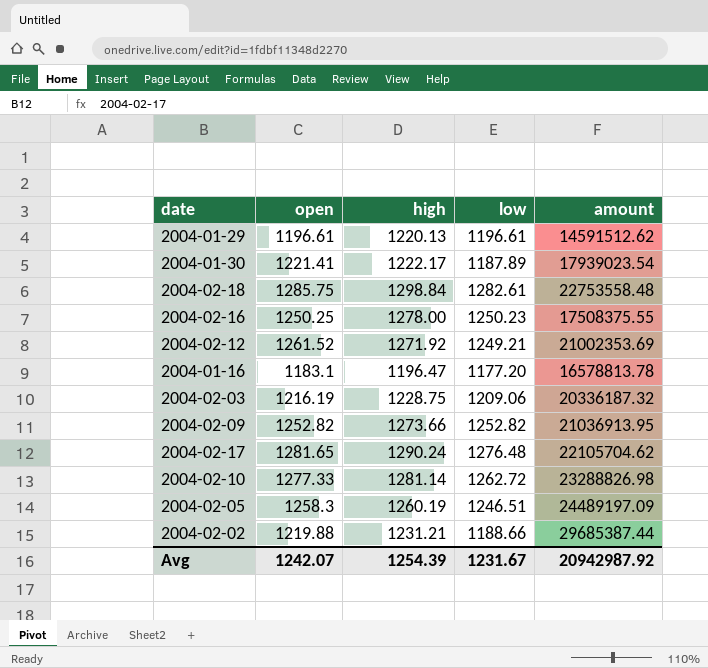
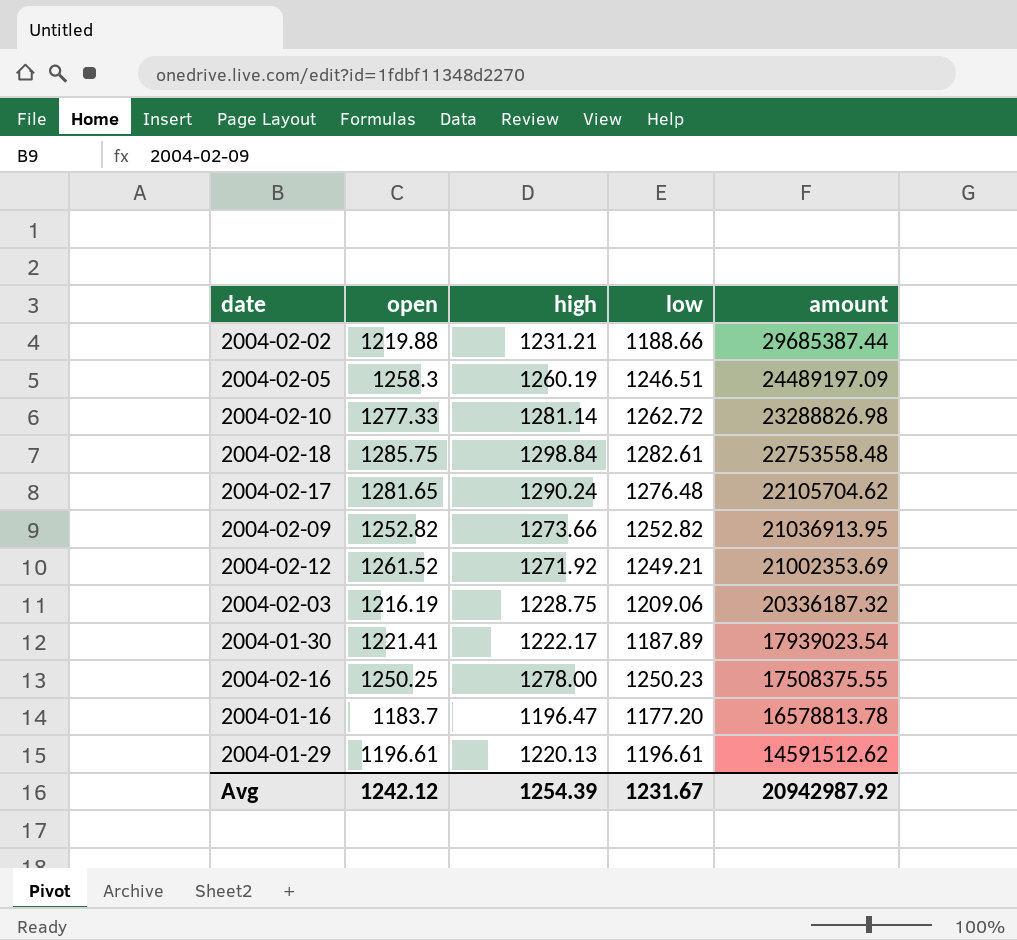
row order: none -> amount descending
2004-01-16 | open: 1183.1 -> 1183.7
Avg | open: 1242.07 -> 1242.12

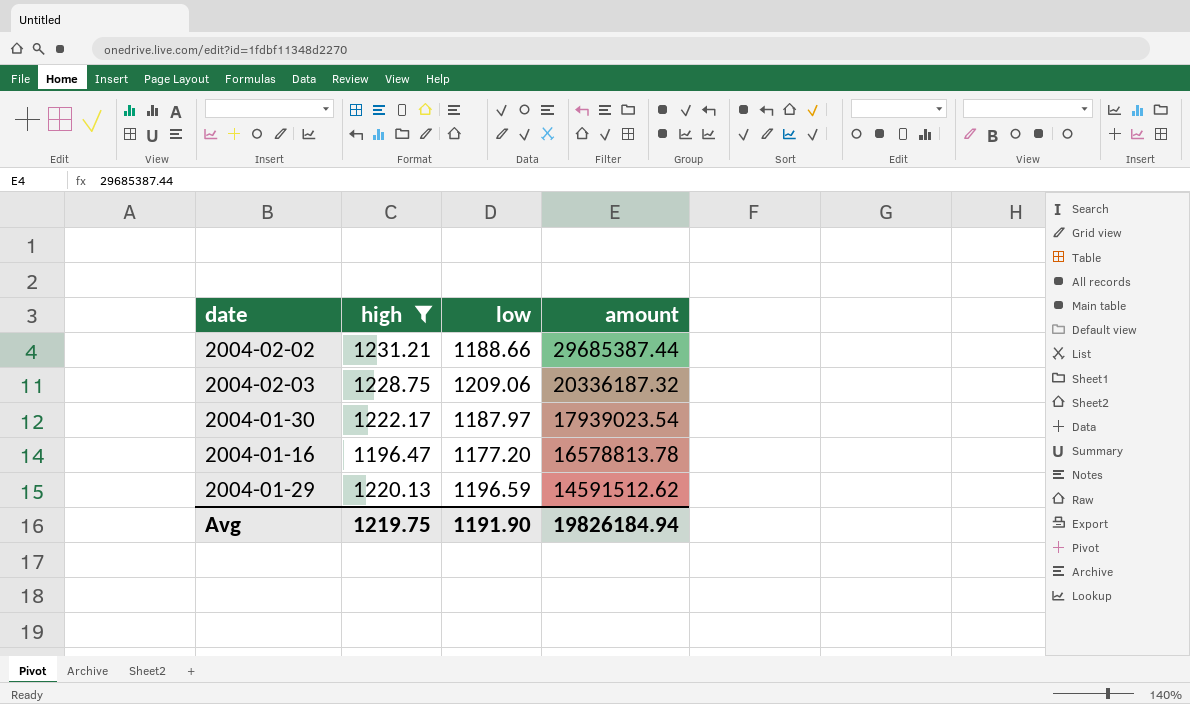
filter: none -> high <= 1231.21
column open | position: 2 -> none
2004-01-30 | low: 1187.89 -> 1187.97
2004-01-29 | low: 1196.61 -> 1196.59
Avg | high: 1254.39 -> 1219.75
Avg | low: 1231.67 -> 1191.90
Avg | amount: 20942987.92 -> 19826184.94

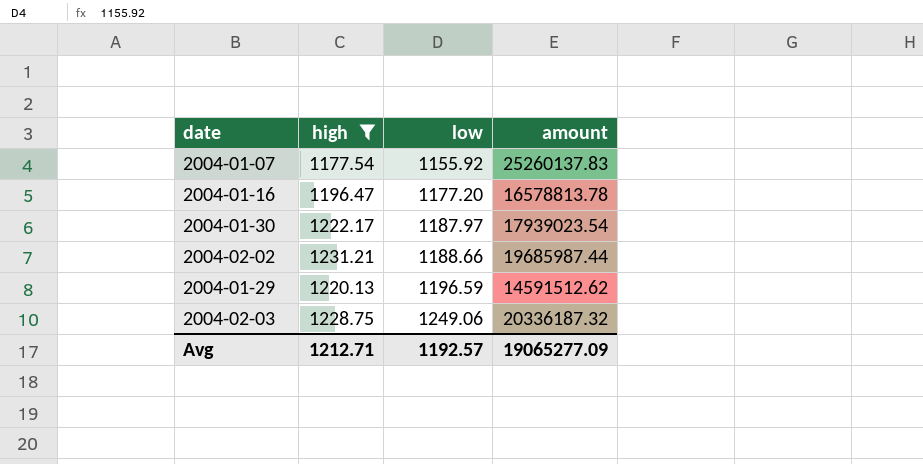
row order: amount descending -> low ascending
row 2004-01-07: none -> 1177.54 | 1155.92 | 25260137.83
2004-02-02 | amount: 29685387.44 -> 19685987.44
2004-02-03 | low: 1209.06 -> 1249.06
Avg | high: 1219.75 -> 1212.71
Avg | low: 1191.90 -> 1192.57
Avg | amount: 19826184.94 -> 19065277.09

